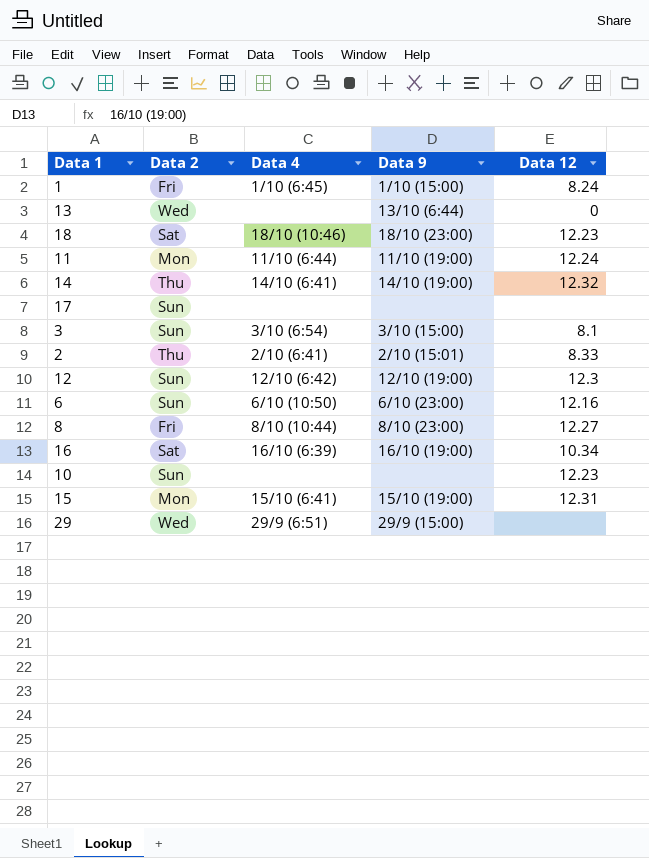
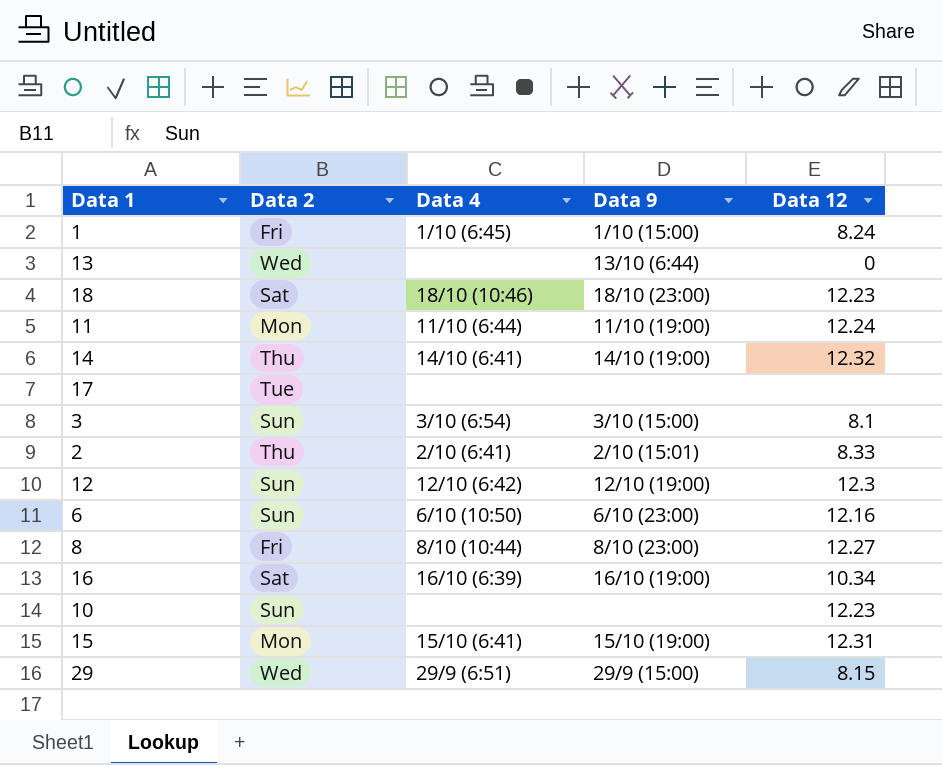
17 | Data 2: Sun -> Tue
29 | Data 12: none -> 8.15

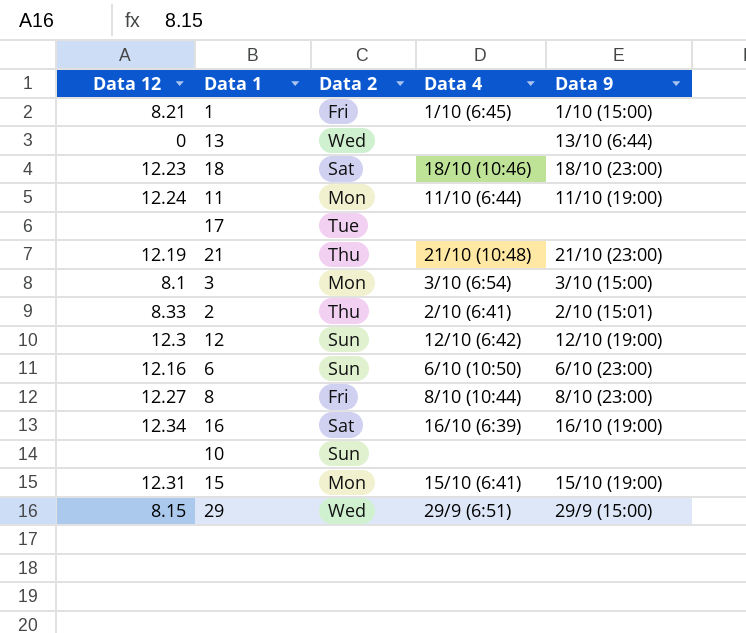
column Data 12 | position: 5 -> 1
row 14: Thu | 14/10 (6:41) | 14/10 (19:00) | 12.32 -> none
1 | Data 12: 8.24 -> 8.21
row 21: none -> 12.19 | Thu | 21/10 (10:48) | 21/10 (23:00)
3 | Data 2: Sun -> Mon
16 | Data 12: 10.34 -> 12.34
10 | Data 12: 12.23 -> none

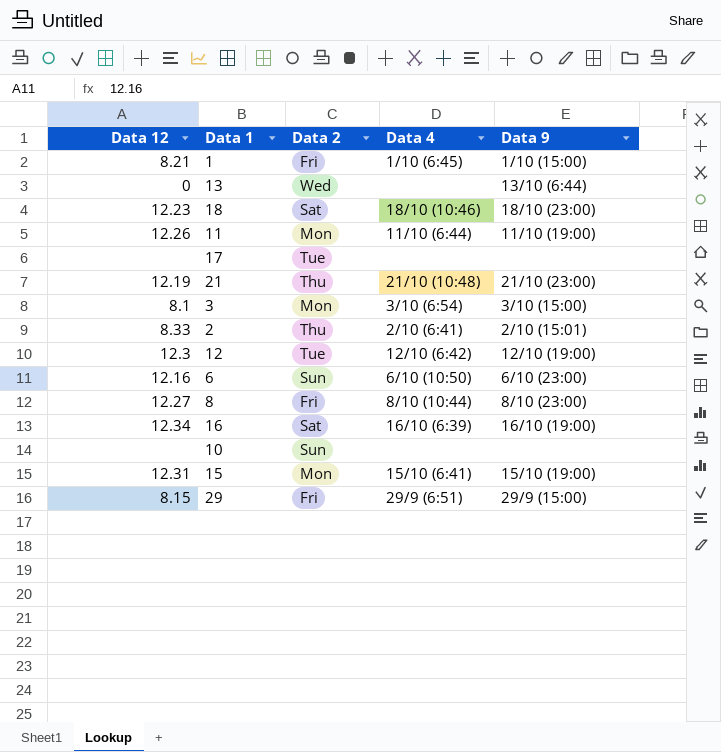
11 | Data 12: 12.24 -> 12.26
12 | Data 2: Sun -> Tue
29 | Data 2: Wed -> Fri

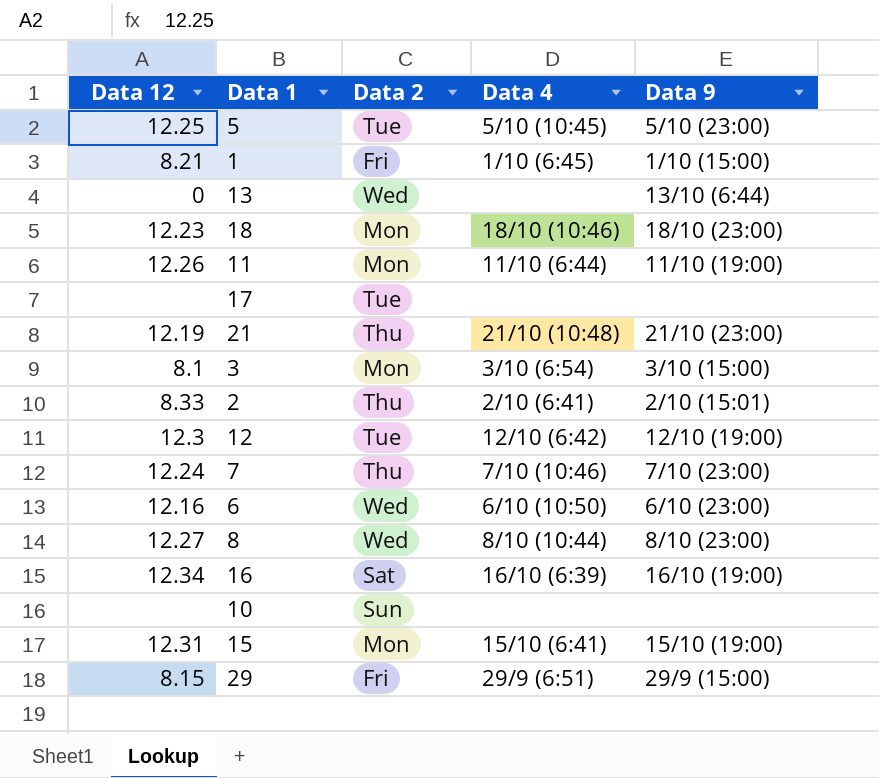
row 5: none -> 12.25 | Tue | 5/10 (10:45) | 5/10 (23:00)
18 | Data 2: Sat -> Mon
row 7: none -> 12.24 | Thu | 7/10 (10:46) | 7/10 (23:00)
6 | Data 2: Sun -> Wed
8 | Data 2: Fri -> Wed

